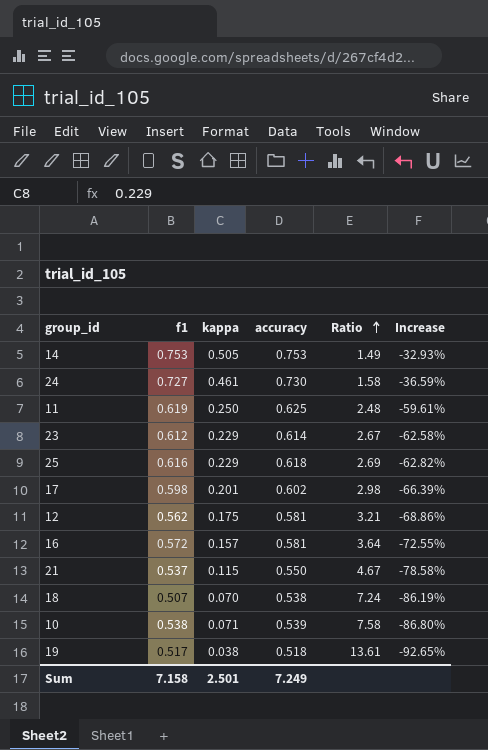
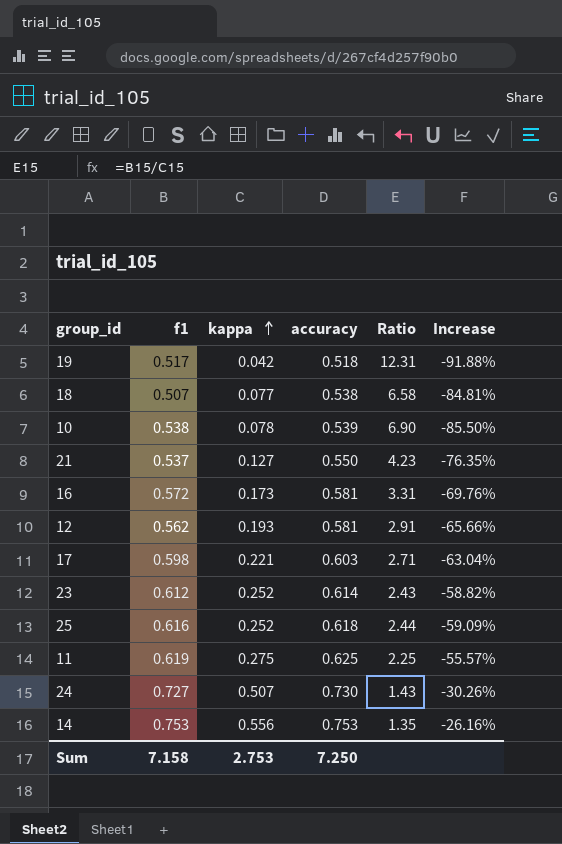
row order: Ratio ascending -> kappa ascending
19 | kappa: 0.038 -> 0.042
19 | Ratio: 13.61 -> 12.31
19 | Increase: -92.65% -> -91.88%
18 | kappa: 0.070 -> 0.077
18 | Ratio: 7.24 -> 6.58
18 | Increase: -86.19% -> -84.81%
10 | kappa: 0.071 -> 0.078
10 | Ratio: 7.58 -> 6.90
10 | Increase: -86.80% -> -85.50%
21 | kappa: 0.115 -> 0.127
21 | Ratio: 4.67 -> 4.23
21 | Increase: -78.58% -> -76.35%
16 | kappa: 0.157 -> 0.173
16 | Ratio: 3.64 -> 3.31
16 | Increase: -72.55% -> -69.76%
12 | kappa: 0.175 -> 0.193
12 | Ratio: 3.21 -> 2.91
12 | Increase: -68.86% -> -65.66%
17 | kappa: 0.201 -> 0.221
17 | accuracy: 0.602 -> 0.603
17 | Ratio: 2.98 -> 2.71
17 | Increase: -66.39% -> -63.04%
23 | kappa: 0.229 -> 0.252
23 | Ratio: 2.67 -> 2.43
23 | Increase: -62.58% -> -58.82%
25 | kappa: 0.229 -> 0.252
25 | Ratio: 2.69 -> 2.44
25 | Increase: -62.82% -> -59.09%
11 | kappa: 0.250 -> 0.275
11 | Ratio: 2.48 -> 2.25
11 | Increase: -59.61% -> -55.57%
24 | kappa: 0.461 -> 0.507
24 | Ratio: 1.58 -> 1.43
24 | Increase: -36.59% -> -30.26%
14 | kappa: 0.505 -> 0.556
14 | Ratio: 1.49 -> 1.35
14 | Increase: -32.93% -> -26.16%
Sum | kappa: 2.501 -> 2.753
Sum | accuracy: 7.249 -> 7.250

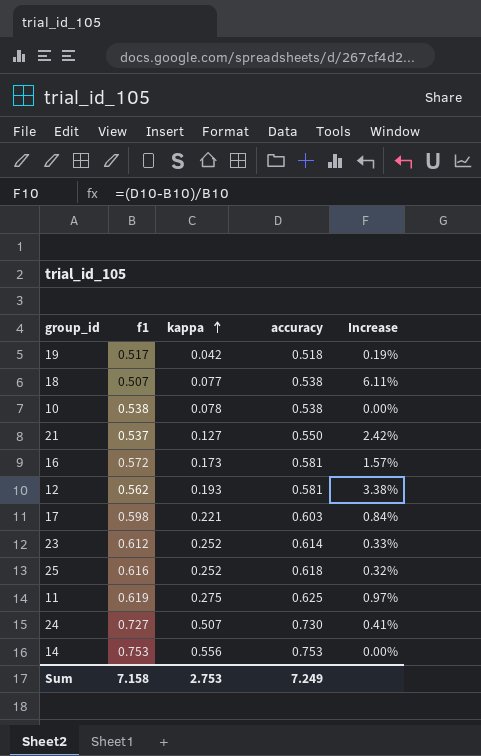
column Ratio | formula: [f1] / [kappa] -> none
column Increase | formula: ([kappa] - [f1]) / [f1] -> ([accuracy] - [f1]) / [f1]
10 | accuracy: 0.539 -> 0.538
Sum | accuracy: 7.250 -> 7.249

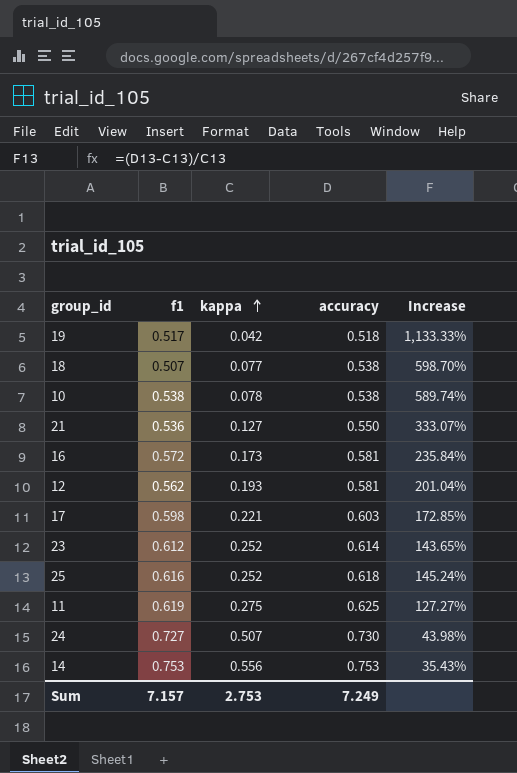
column Increase | formula: ([accuracy] - [f1]) / [f1] -> ([accuracy] - [kappa]) / [kappa]
21 | f1: 0.537 -> 0.536
Sum | f1: 7.158 -> 7.157

